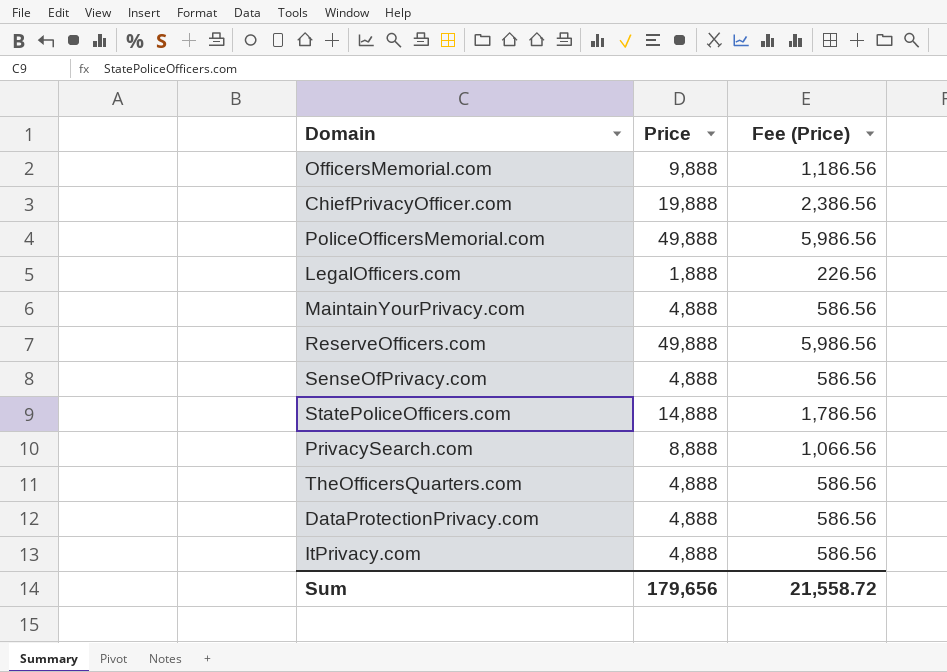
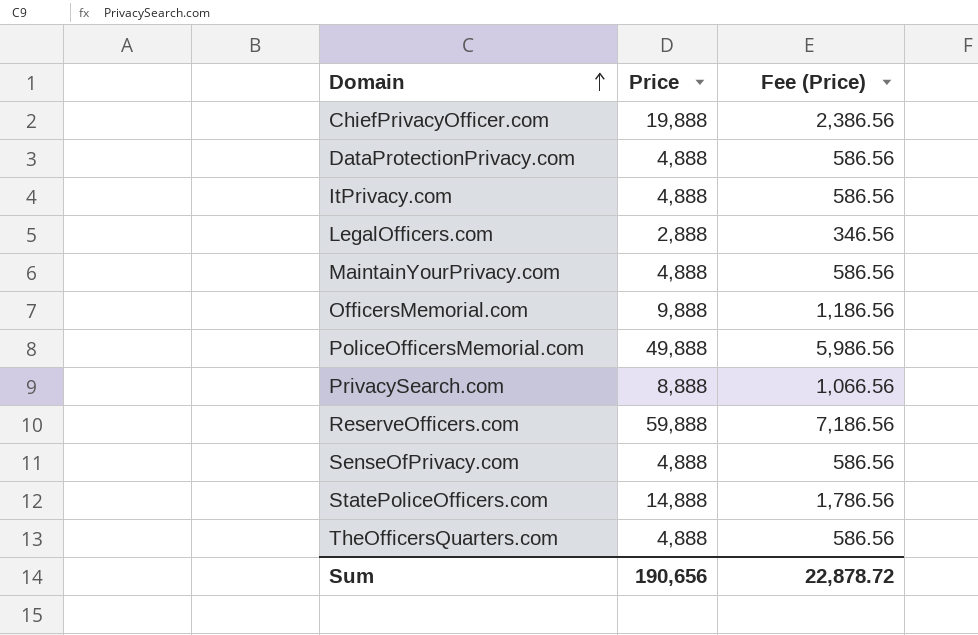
row order: none -> Domain ascending
LegalOfficers.com | Price: 1,888 -> 2,888
LegalOfficers.com | Fee (Price): 226.56 -> 346.56
ReserveOfficers.com | Price: 49,888 -> 59,888
ReserveOfficers.com | Fee (Price): 5,986.56 -> 7,186.56
Sum | Price: 179,656 -> 190,656
Sum | Fee (Price): 21,558.72 -> 22,878.72

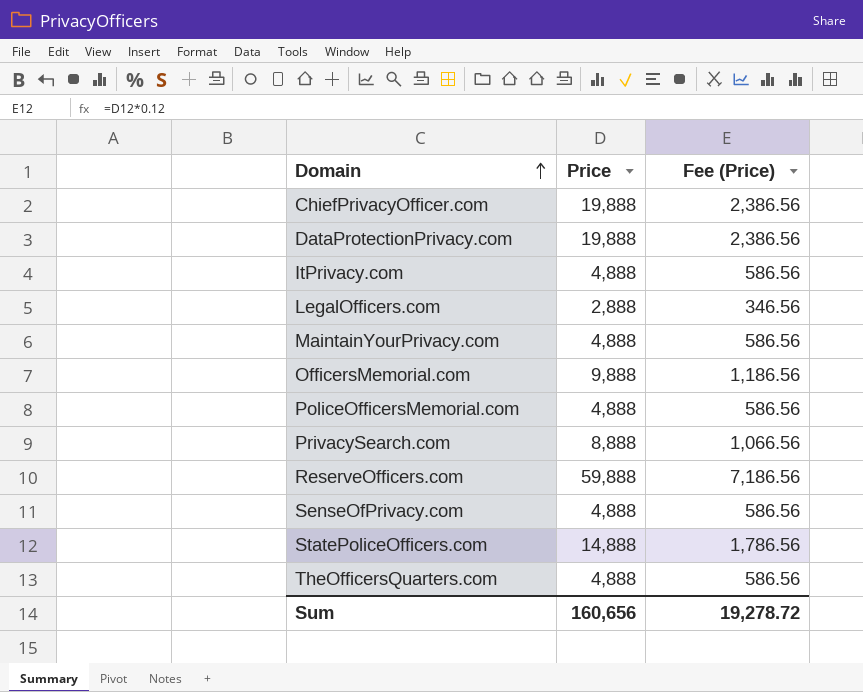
DataProtectionPrivacy.com | Price: 4,888 -> 19,888
DataProtectionPrivacy.com | Fee (Price): 586.56 -> 2,386.56
PoliceOfficersMemorial.com | Price: 49,888 -> 4,888
PoliceOfficersMemorial.com | Fee (Price): 5,986.56 -> 586.56
Sum | Price: 190,656 -> 160,656
Sum | Fee (Price): 22,878.72 -> 19,278.72

